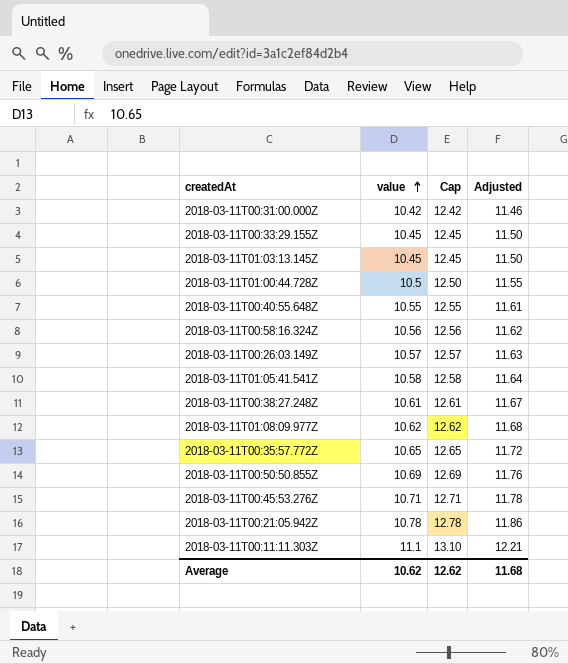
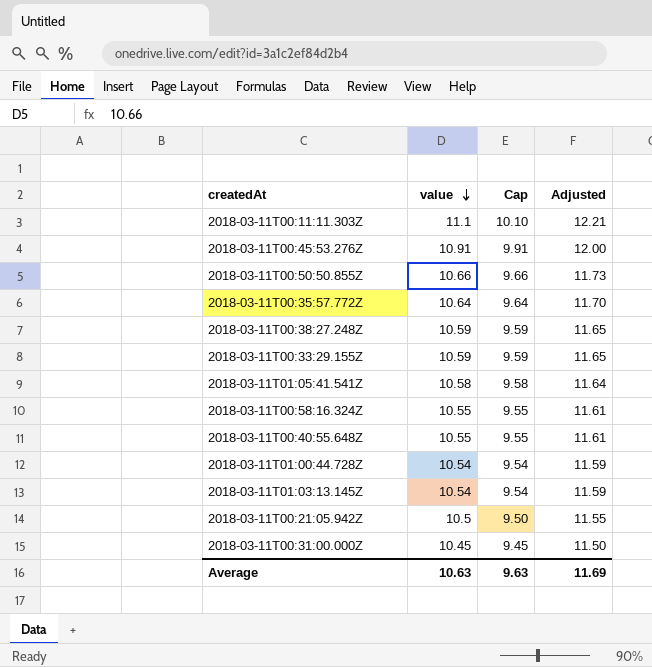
row order: value ascending -> value descending
column Cap | formula: [value] + 2 -> [value] - 1
row 2018-03-11T00:26:03.149Z: 10.57 | 12.57 | 11.63 -> none
row 2018-03-11T01:08:09.977Z: 10.62 | 12.62 | 11.68 -> none
2018-03-11T00:45:53.276Z | value: 10.71 -> 10.91
2018-03-11T00:45:53.276Z | Adjusted: 11.78 -> 12.00
2018-03-11T00:50:50.855Z | value: 10.69 -> 10.66
2018-03-11T00:50:50.855Z | Adjusted: 11.76 -> 11.73
2018-03-11T00:35:57.772Z | value: 10.65 -> 10.64
2018-03-11T00:35:57.772Z | Adjusted: 11.72 -> 11.70
2018-03-11T00:38:27.248Z | value: 10.61 -> 10.59
2018-03-11T00:38:27.248Z | Adjusted: 11.67 -> 11.65
2018-03-11T00:33:29.155Z | value: 10.45 -> 10.59
2018-03-11T00:33:29.155Z | Adjusted: 11.50 -> 11.65
2018-03-11T00:58:16.324Z | value: 10.56 -> 10.55
2018-03-11T00:58:16.324Z | Adjusted: 11.62 -> 11.61
2018-03-11T01:00:44.728Z | value: 10.5 -> 10.54
2018-03-11T01:00:44.728Z | Adjusted: 11.55 -> 11.59
2018-03-11T01:03:13.145Z | value: 10.45 -> 10.54
2018-03-11T01:03:13.145Z | Adjusted: 11.50 -> 11.59
2018-03-11T00:21:05.942Z | value: 10.78 -> 10.5
2018-03-11T00:21:05.942Z | Adjusted: 11.86 -> 11.55
2018-03-11T00:31:00.000Z | value: 10.42 -> 10.45
2018-03-11T00:31:00.000Z | Adjusted: 11.46 -> 11.50
Average | value: 10.62 -> 10.63
Average | Cap: 12.62 -> 9.63
Average | Adjusted: 11.68 -> 11.69

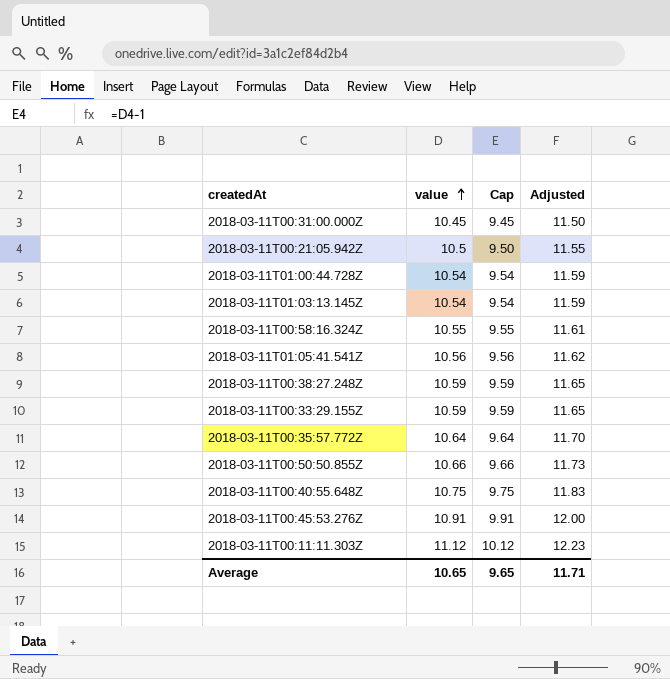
row order: value descending -> value ascending
2018-03-11T01:05:41.541Z | value: 10.58 -> 10.56
2018-03-11T01:05:41.541Z | Cap: 9.58 -> 9.56
2018-03-11T01:05:41.541Z | Adjusted: 11.64 -> 11.62
2018-03-11T00:40:55.648Z | value: 10.55 -> 10.75
2018-03-11T00:40:55.648Z | Cap: 9.55 -> 9.75
2018-03-11T00:40:55.648Z | Adjusted: 11.61 -> 11.83
2018-03-11T00:11:11.303Z | value: 11.1 -> 11.12
2018-03-11T00:11:11.303Z | Cap: 10.10 -> 10.12
2018-03-11T00:11:11.303Z | Adjusted: 12.21 -> 12.23
Average | value: 10.63 -> 10.65
Average | Cap: 9.63 -> 9.65
Average | Adjusted: 11.69 -> 11.71

